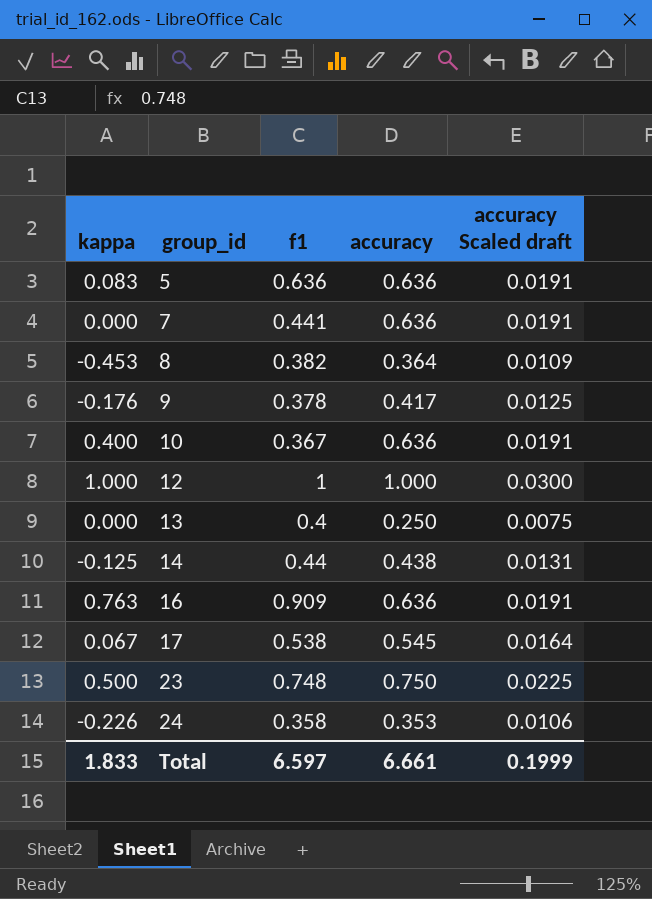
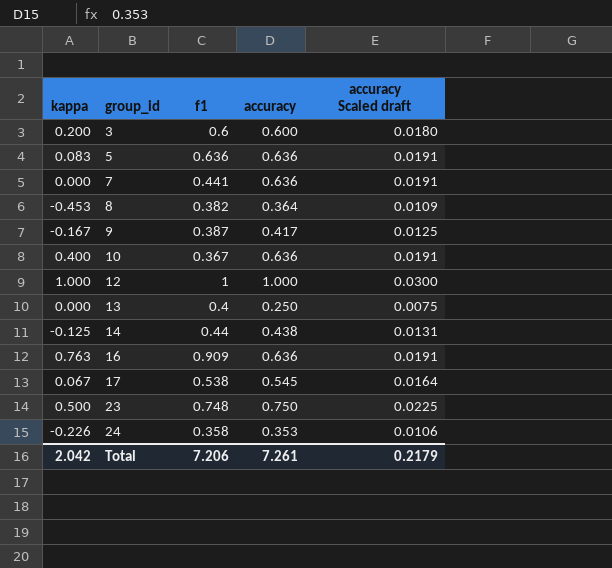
row 3: none -> 0.200 | 0.6 | 0.600 | 0.0180
9 | kappa: -0.176 -> -0.167
9 | f1: 0.378 -> 0.387
Total | kappa: 1.833 -> 2.042
Total | f1: 6.597 -> 7.206
Total | accuracy: 6.661 -> 7.261
Total | accuracy Scaled draft: 0.1999 -> 0.2179

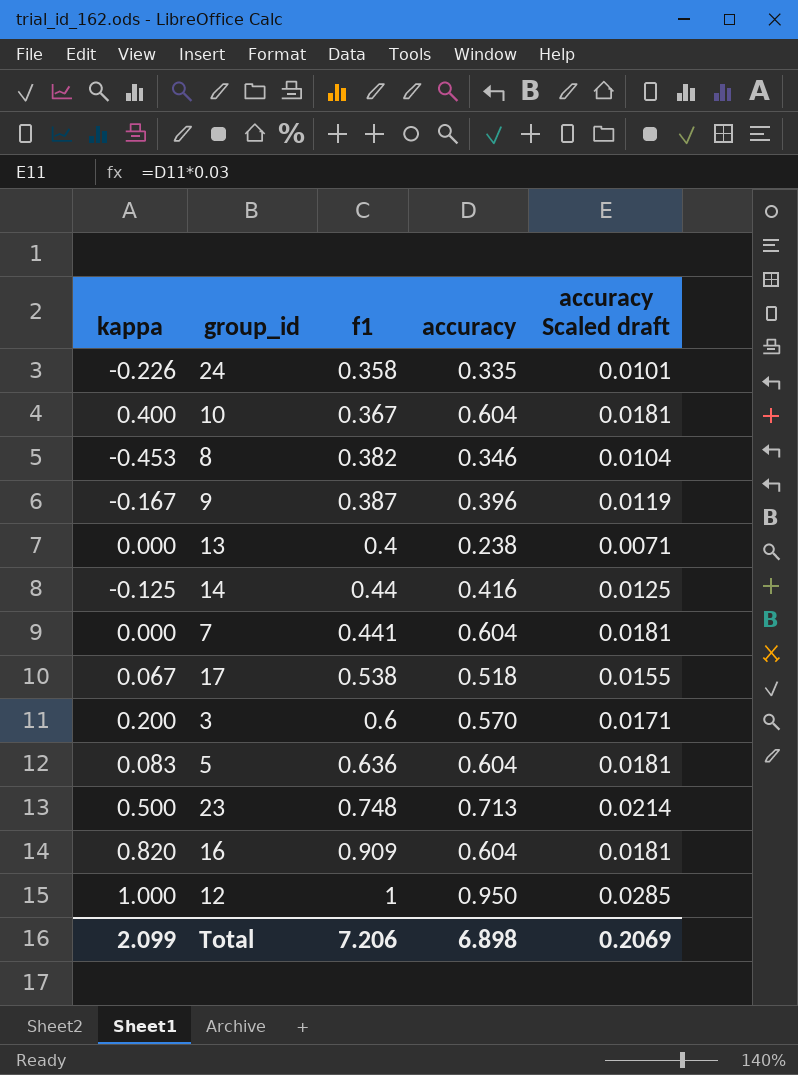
row order: group_id ascending -> f1 ascending
24 | accuracy: 0.353 -> 0.335
24 | accuracy Scaled draft: 0.0106 -> 0.0101
10 | accuracy: 0.636 -> 0.604
10 | accuracy Scaled draft: 0.0191 -> 0.0181
8 | accuracy: 0.364 -> 0.346
8 | accuracy Scaled draft: 0.0109 -> 0.0104
9 | accuracy: 0.417 -> 0.396
9 | accuracy Scaled draft: 0.0125 -> 0.0119
13 | accuracy: 0.250 -> 0.238
13 | accuracy Scaled draft: 0.0075 -> 0.0071
14 | accuracy: 0.438 -> 0.416
14 | accuracy Scaled draft: 0.0131 -> 0.0125
7 | accuracy: 0.636 -> 0.604
7 | accuracy Scaled draft: 0.0191 -> 0.0181
17 | accuracy: 0.545 -> 0.518
17 | accuracy Scaled draft: 0.0164 -> 0.0155
3 | accuracy: 0.600 -> 0.570
3 | accuracy Scaled draft: 0.0180 -> 0.0171
5 | accuracy: 0.636 -> 0.604
5 | accuracy Scaled draft: 0.0191 -> 0.0181
23 | accuracy: 0.750 -> 0.713
23 | accuracy Scaled draft: 0.0225 -> 0.0214
16 | kappa: 0.763 -> 0.820
16 | accuracy: 0.636 -> 0.604
16 | accuracy Scaled draft: 0.0191 -> 0.0181
12 | accuracy: 1.000 -> 0.950
12 | accuracy Scaled draft: 0.0300 -> 0.0285
Total | kappa: 2.042 -> 2.099
Total | accuracy: 7.261 -> 6.898
Total | accuracy Scaled draft: 0.2179 -> 0.2069

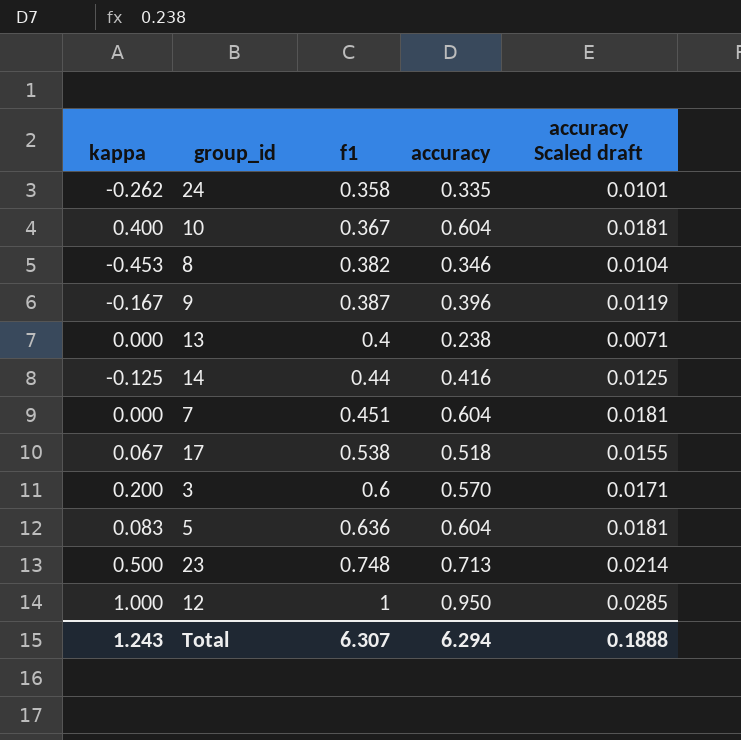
row 16: 0.820 | 0.909 | 0.604 | 0.0181 -> none
24 | kappa: -0.226 -> -0.262
7 | f1: 0.441 -> 0.451
Total | kappa: 2.099 -> 1.243
Total | f1: 7.206 -> 6.307
Total | accuracy: 6.898 -> 6.294
Total | accuracy Scaled draft: 0.2069 -> 0.1888

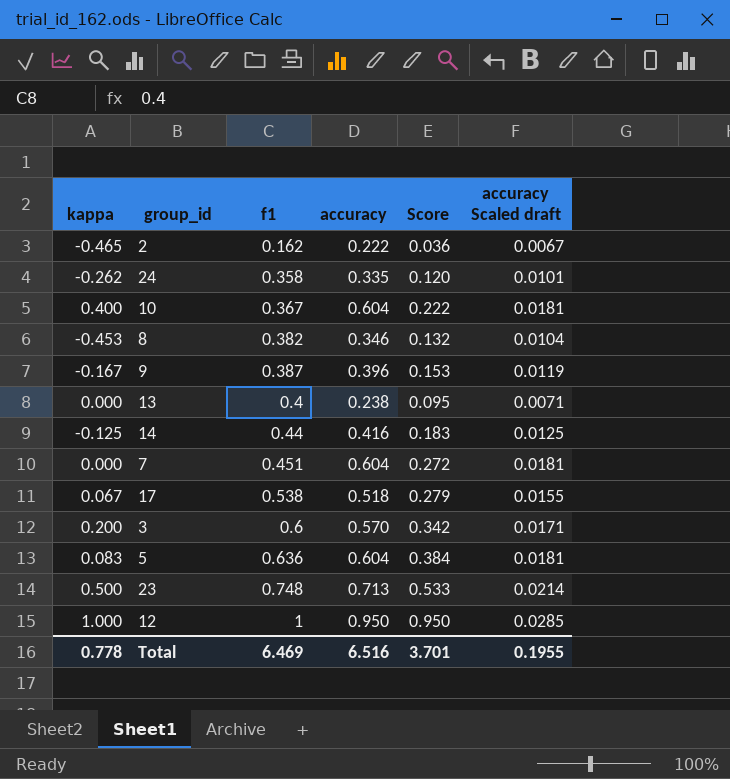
column Score | formula: none -> [f1] * [accuracy]
row 2: none -> -0.465 | 0.162 | 0.222 | 0.036 | 0.0067
Total | kappa: 1.243 -> 0.778
Total | f1: 6.307 -> 6.469
Total | accuracy: 6.294 -> 6.516
Total | accuracy Scaled draft: 0.1888 -> 0.1955

